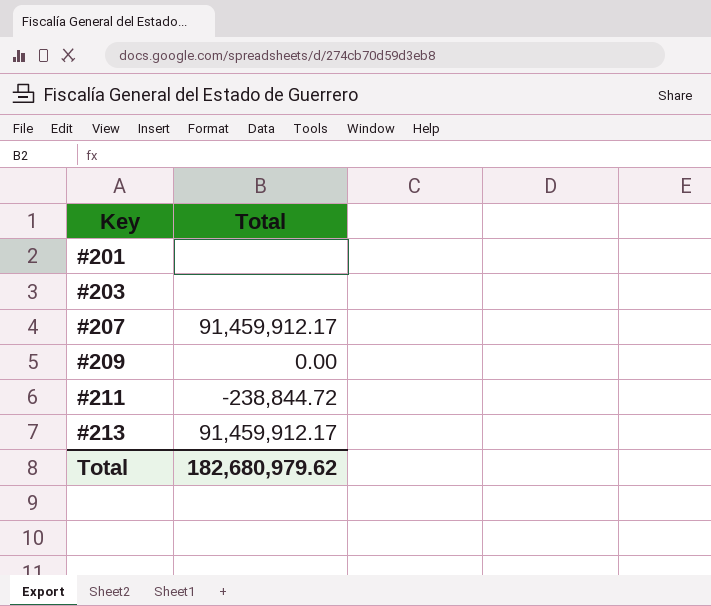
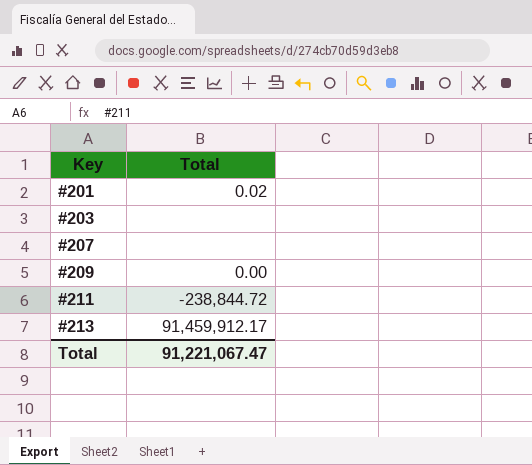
#201 | Total: none -> 0.02
#207 | Total: 91,459,912.17 -> none
Total | Total: 182,680,979.62 -> 91,221,067.47

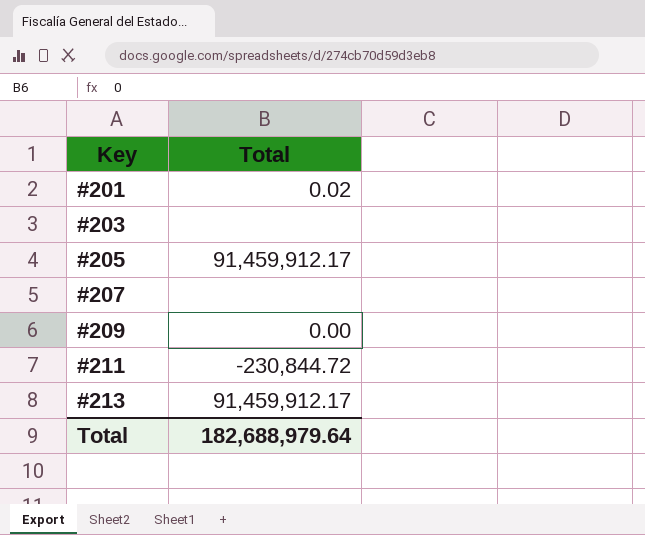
row #205: none -> 91,459,912.17
#211 | Total: -238,844.72 -> -230,844.72
Total | Total: 91,221,067.47 -> 182,688,979.64

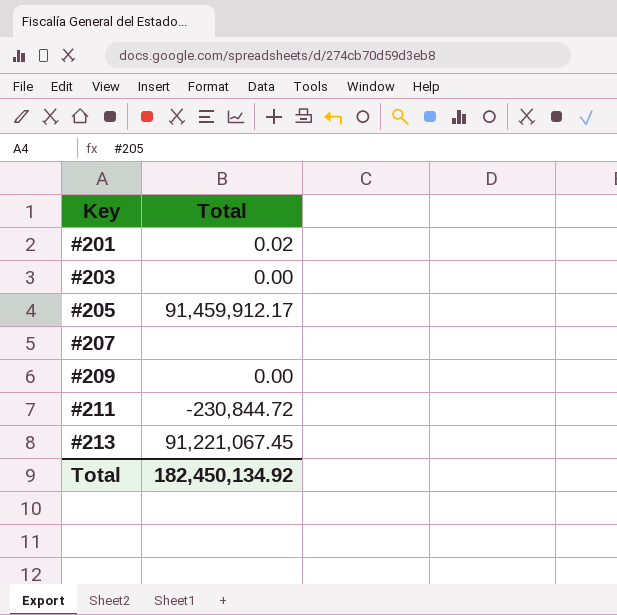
#203 | Total: none -> 0.00
#213 | Total: 91,459,912.17 -> 91,221,067.45
Total | Total: 182,688,979.64 -> 182,450,134.92

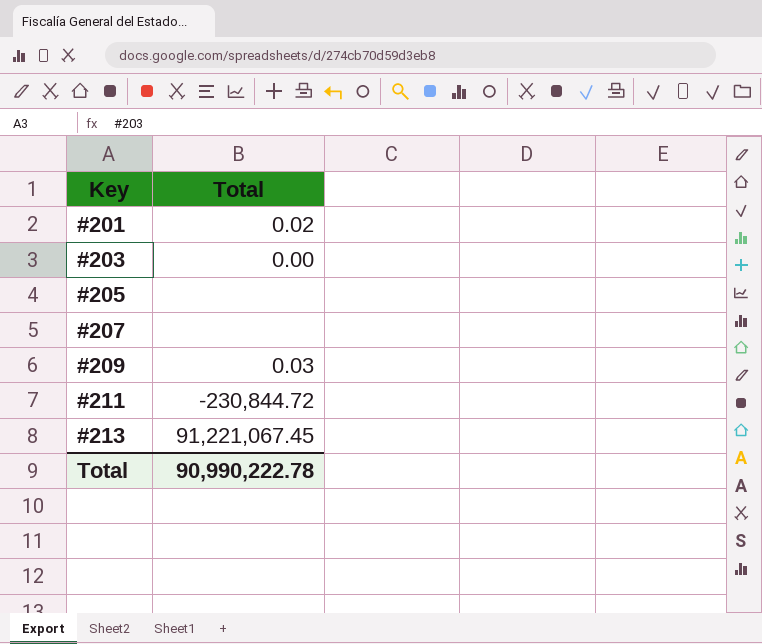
#205 | Total: 91,459,912.17 -> none
#209 | Total: 0.00 -> 0.03
Total | Total: 182,450,134.92 -> 90,990,222.78

